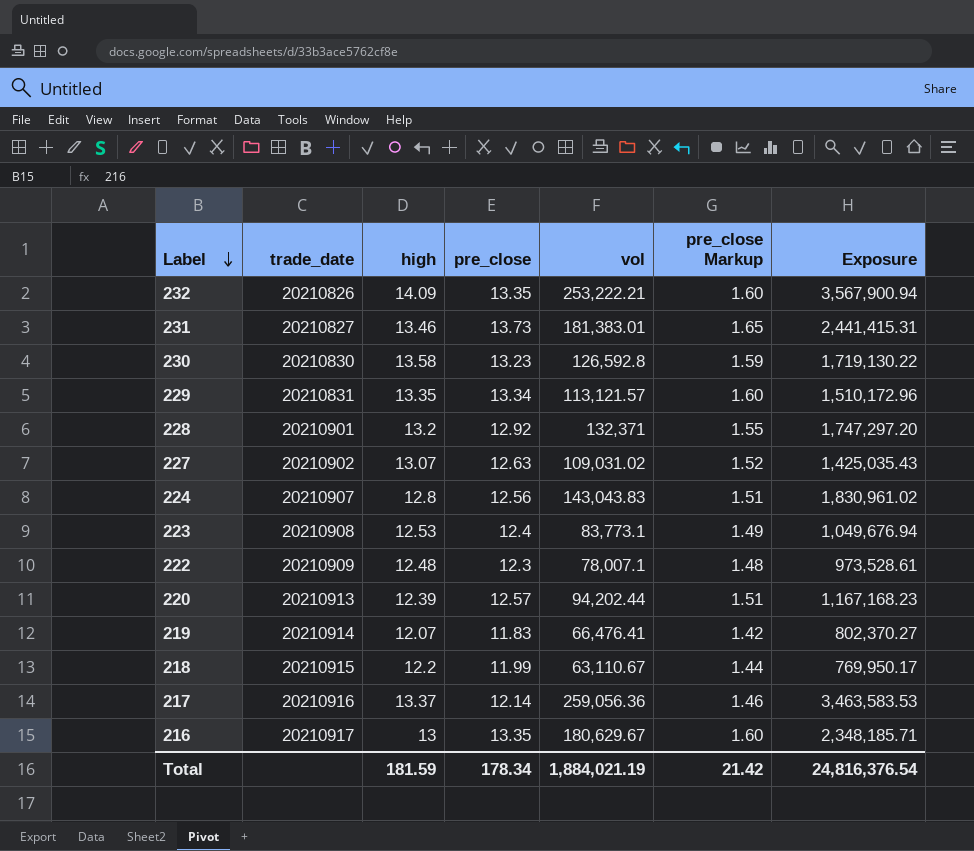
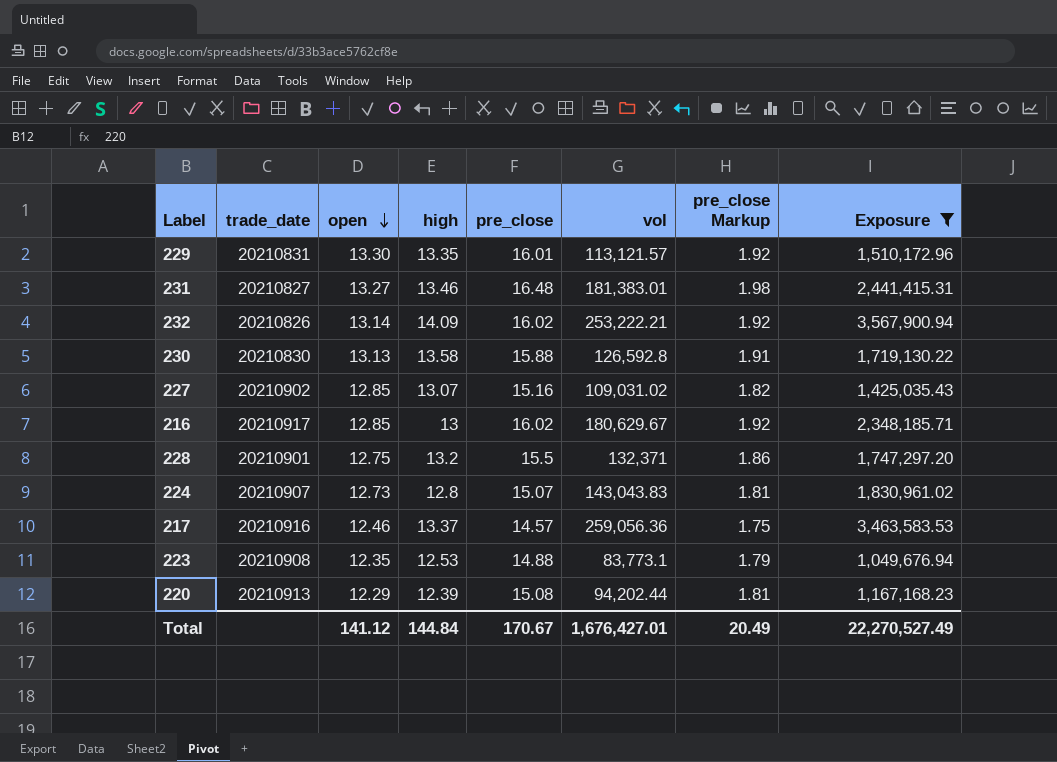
filter: none -> Exposure >= 1,049,676.94
row order: Label descending -> open descending
column open | position: none -> 3
229 | pre_close: 13.34 -> 16.01
229 | pre_close Markup: 1.60 -> 1.92
231 | pre_close: 13.73 -> 16.48
231 | pre_close Markup: 1.65 -> 1.98
232 | pre_close: 13.35 -> 16.02
232 | pre_close Markup: 1.60 -> 1.92
230 | pre_close: 13.23 -> 15.88
230 | pre_close Markup: 1.59 -> 1.91
227 | pre_close: 12.63 -> 15.16
227 | pre_close Markup: 1.52 -> 1.82
216 | pre_close: 13.35 -> 16.02
216 | pre_close Markup: 1.60 -> 1.92
228 | pre_close: 12.92 -> 15.5
228 | pre_close Markup: 1.55 -> 1.86
224 | pre_close: 12.56 -> 15.07
224 | pre_close Markup: 1.51 -> 1.81
217 | pre_close: 12.14 -> 14.57
217 | pre_close Markup: 1.46 -> 1.75
223 | pre_close: 12.4 -> 14.88
223 | pre_close Markup: 1.49 -> 1.79
220 | pre_close: 12.57 -> 15.08
220 | pre_close Markup: 1.51 -> 1.81
Total | high: 181.59 -> 144.84
Total | pre_close: 178.34 -> 170.67
Total | vol: 1,884,021.19 -> 1,676,427.01
Total | pre_close Markup: 21.42 -> 20.49
Total | Exposure: 24,816,376.54 -> 22,270,527.49

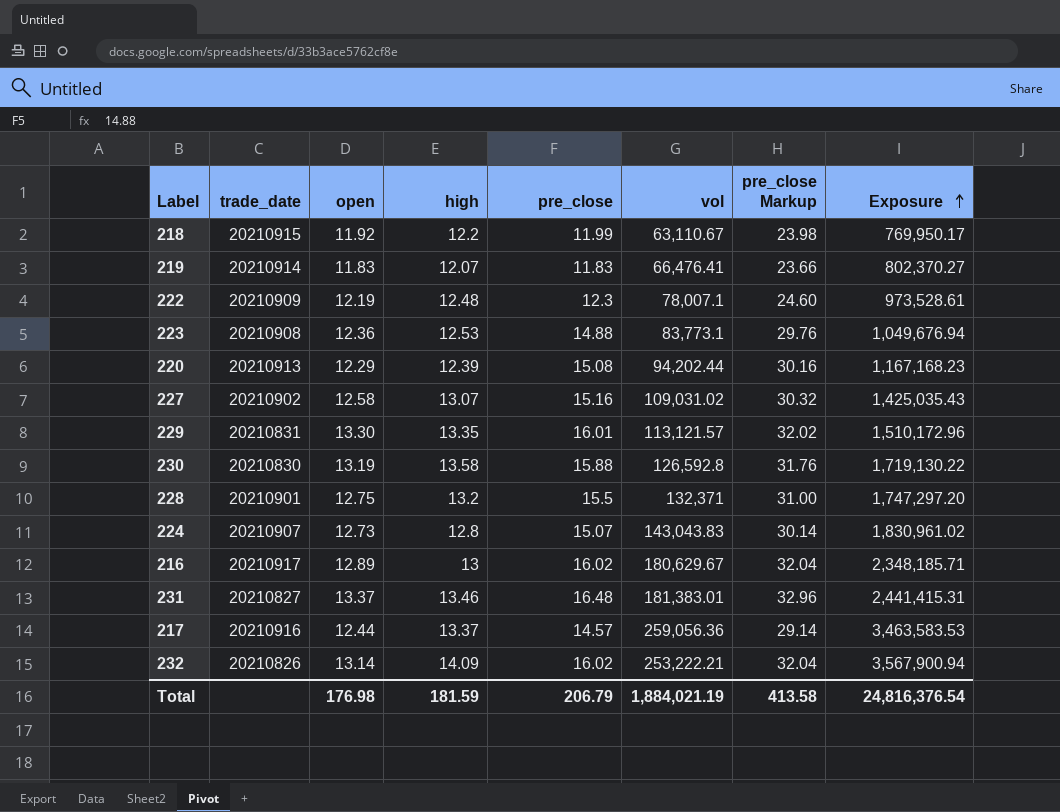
filter: Exposure >= 1,049,676.94 -> none
row order: open descending -> Exposure ascending
column pre_close Markup | formula: [pre_close] * 0.12 -> [pre_close] * 2
223 | open: 12.35 -> 12.36
227 | open: 12.85 -> 12.58
230 | open: 13.13 -> 13.19
216 | open: 12.85 -> 12.89
231 | open: 13.27 -> 13.37
217 | open: 12.46 -> 12.44
Total | open: 141.12 -> 176.98
Total | high: 144.84 -> 181.59
Total | pre_close: 170.67 -> 206.79
Total | vol: 1,676,427.01 -> 1,884,021.19
Total | pre_close Markup: 20.49 -> 413.58
Total | Exposure: 22,270,527.49 -> 24,816,376.54

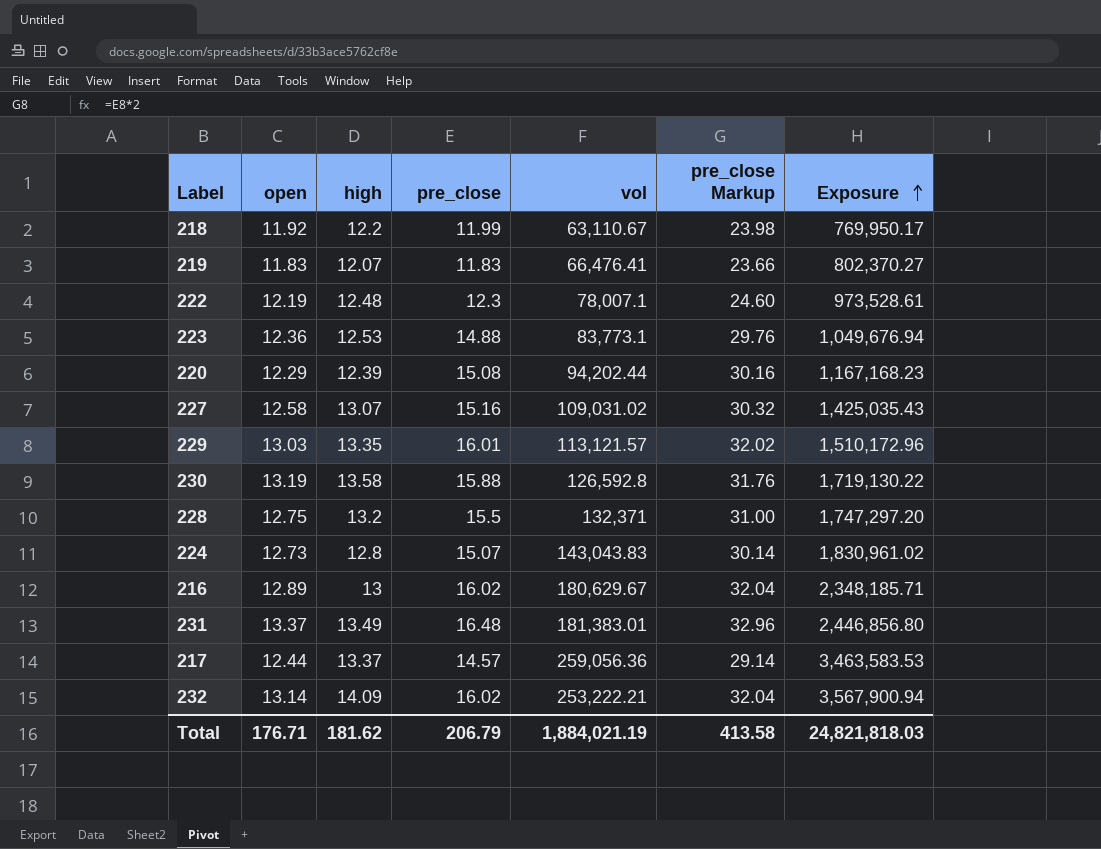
column trade_date | position: 2 -> none
229 | open: 13.30 -> 13.03
231 | high: 13.46 -> 13.49
231 | Exposure: 2,441,415.31 -> 2,446,856.80
Total | open: 176.98 -> 176.71
Total | high: 181.59 -> 181.62
Total | Exposure: 24,816,376.54 -> 24,821,818.03

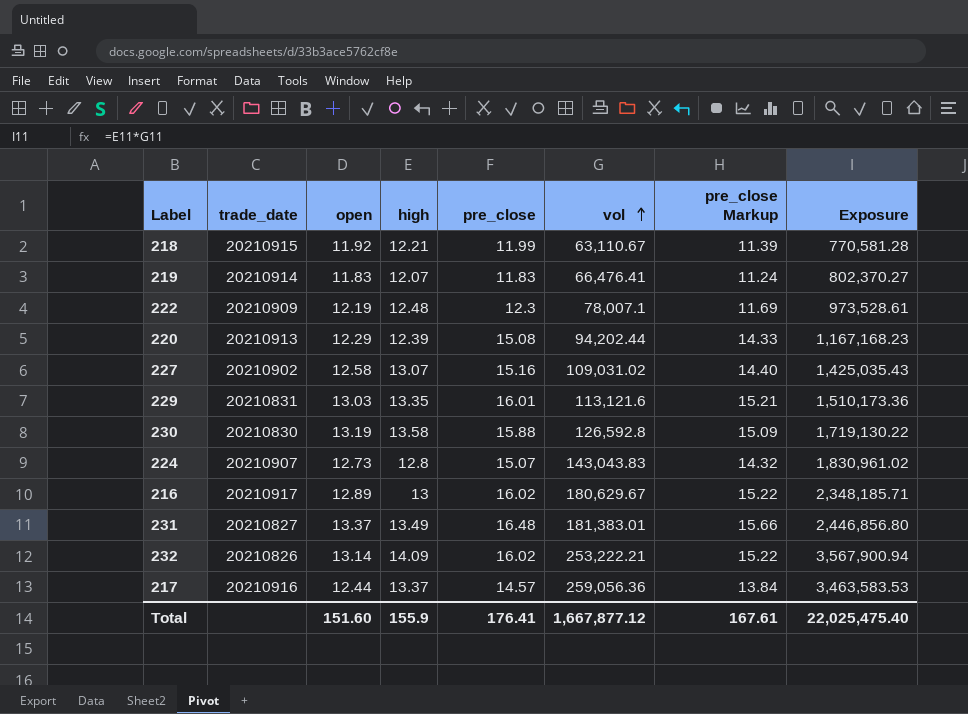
row order: Exposure ascending -> vol ascending
column trade_date | position: none -> 2
column pre_close Markup | formula: [pre_close] * 2 -> [pre_close] * 0.95
row 223: 12.36 | 12.53 | 14.88 | 83,773.1 | 29.76 | 1,049,676.94 -> none
row 228: 12.75 | 13.2 | 15.5 | 132,371 | 31.00 | 1,747,297.20 -> none
218 | high: 12.2 -> 12.21
218 | Exposure: 769,950.17 -> 770,581.28
229 | vol: 113,121.57 -> 113,121.6
229 | Exposure: 1,510,172.96 -> 1,510,173.36
Total | open: 176.71 -> 151.60
Total | high: 181.62 -> 155.9
Total | pre_close: 206.79 -> 176.41
Total | vol: 1,884,021.19 -> 1,667,877.12
Total | pre_close Markup: 413.58 -> 167.61
Total | Exposure: 24,821,818.03 -> 22,025,475.40

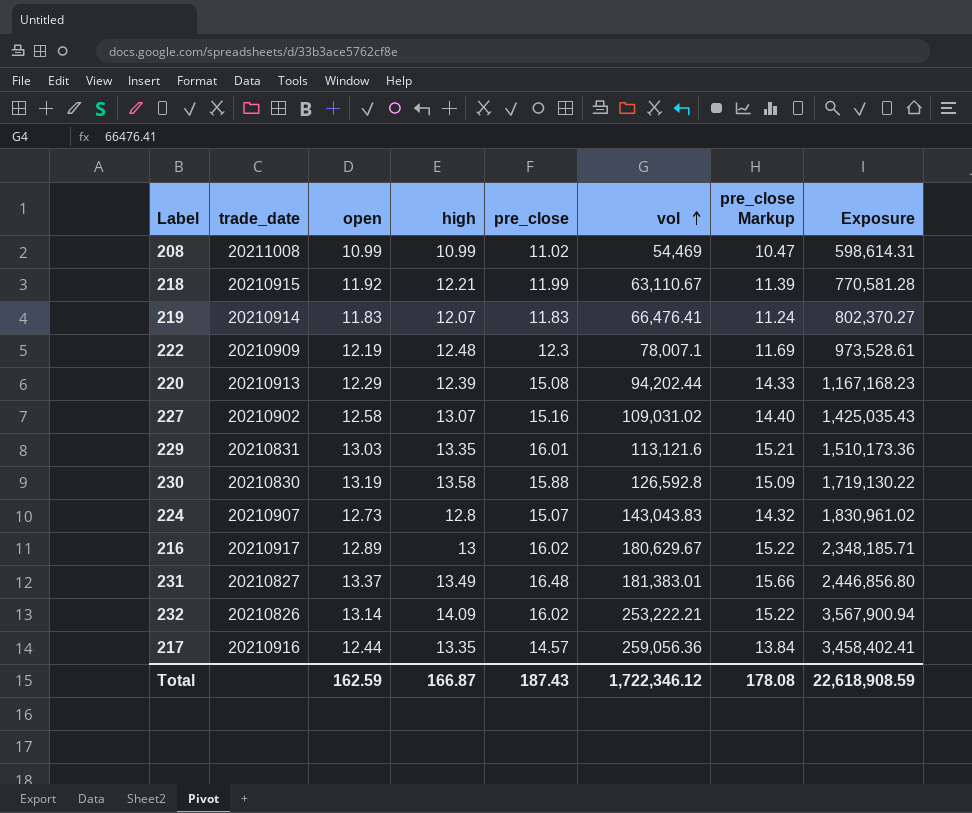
row 208: none -> 20211008 | 10.99 | 10.99 | 11.02 | 54,469 | 10.47 | 598,614.31
217 | high: 13.37 -> 13.35
217 | Exposure: 3,463,583.53 -> 3,458,402.41
Total | open: 151.60 -> 162.59
Total | high: 155.9 -> 166.87
Total | pre_close: 176.41 -> 187.43
Total | vol: 1,667,877.12 -> 1,722,346.12
Total | pre_close Markup: 167.61 -> 178.08
Total | Exposure: 22,025,475.40 -> 22,618,908.59

